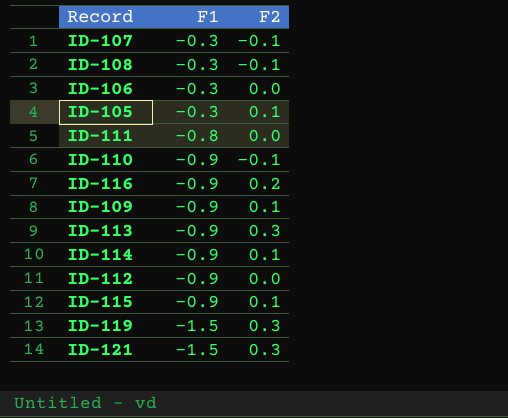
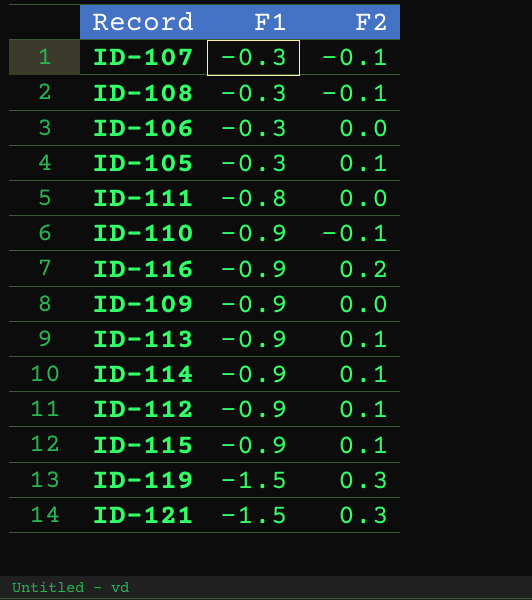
ID-109 | F2: 0.1 -> 0.0
ID-113 | F2: 0.3 -> 0.1
ID-112 | F2: 0.0 -> 0.1

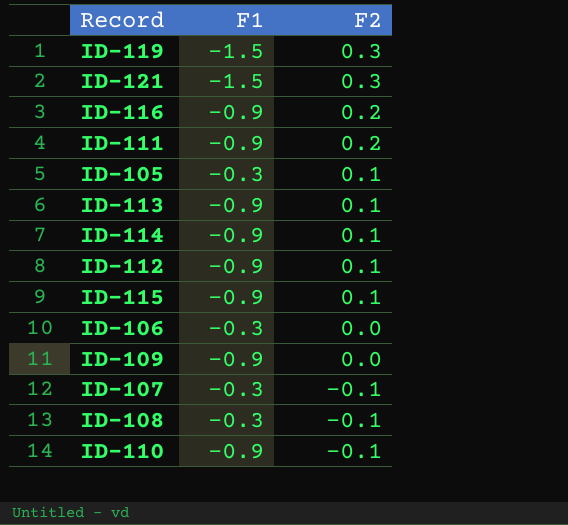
row order: F1 descending -> F2 descending
ID-111 | F1: -0.8 -> -0.9
ID-111 | F2: 0.0 -> 0.2

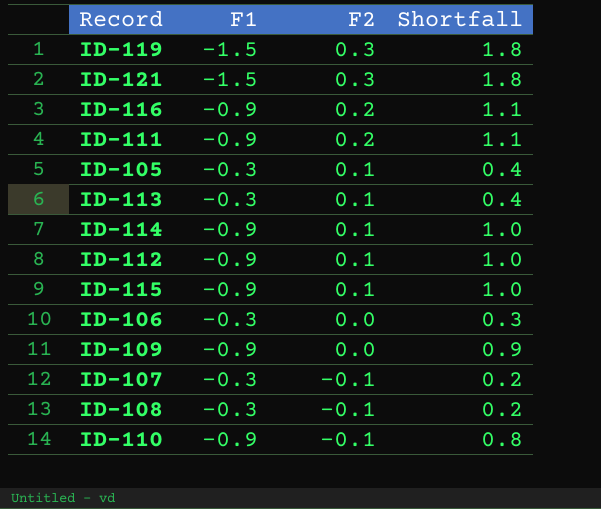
column Shortfall | formula: none -> [F2] - [F1]
ID-113 | F1: -0.9 -> -0.3

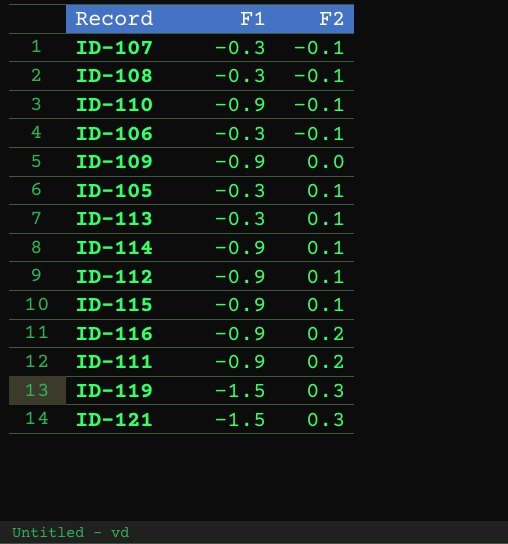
row order: F2 descending -> F2 ascending
column Shortfall | formula: [F2] - [F1] -> none
ID-106 | F2: 0.0 -> -0.1

